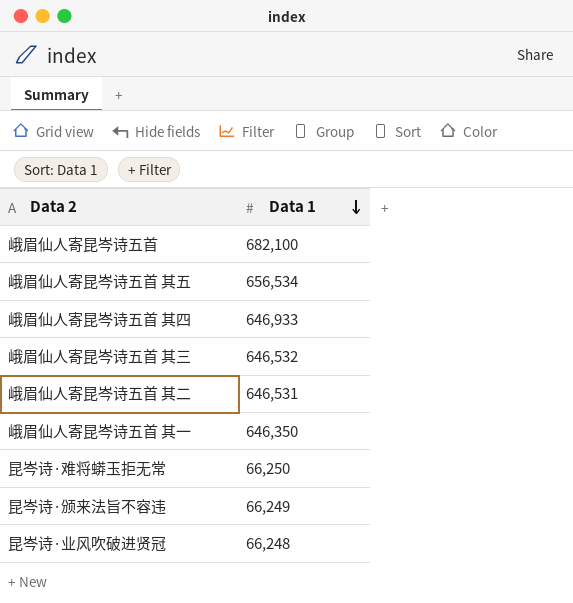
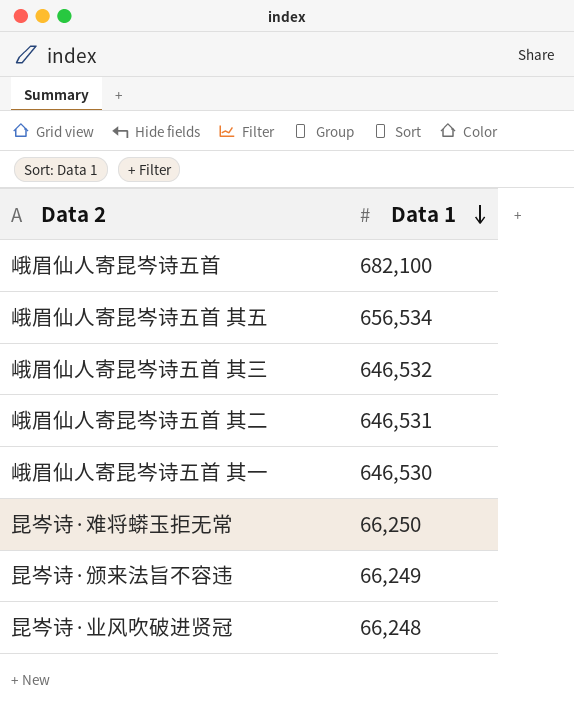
row 峨眉仙人寄昆岑诗五首 其四: 646,933 -> none
峨眉仙人寄昆岑诗五首 其一 | Data 1: 646,350 -> 646,530

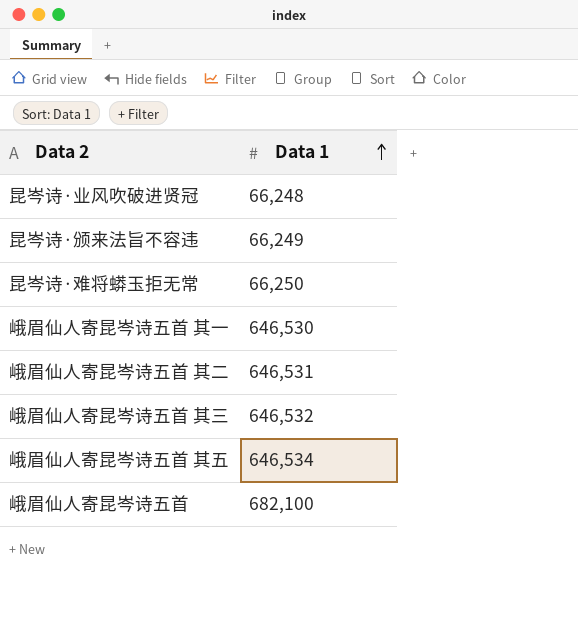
row order: Data 1 descending -> Data 1 ascending
峨眉仙人寄昆岑诗五首 其五 | Data 1: 656,534 -> 646,534

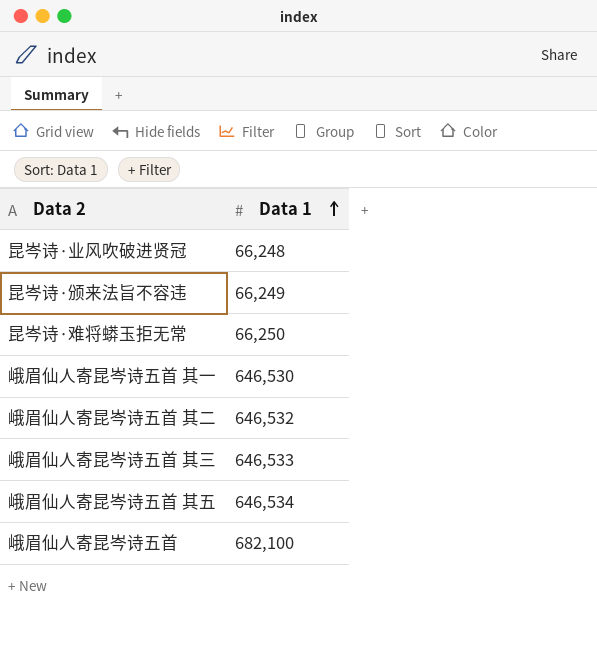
峨眉仙人寄昆岑诗五首 其二 | Data 1: 646,531 -> 646,532
峨眉仙人寄昆岑诗五首 其三 | Data 1: 646,532 -> 646,533

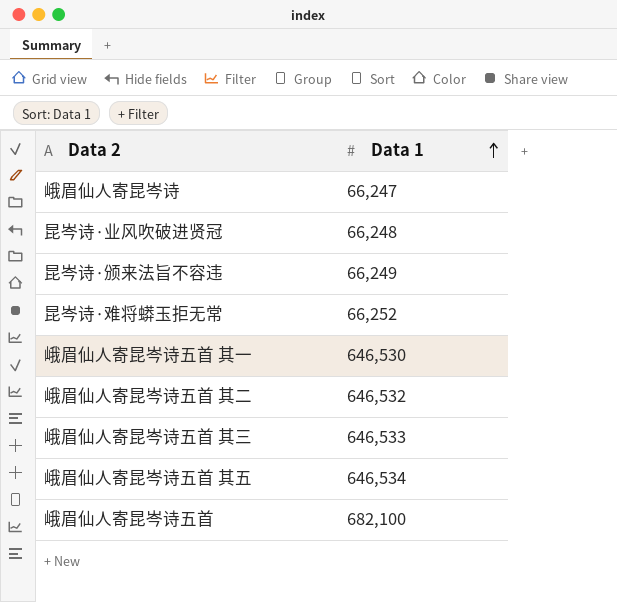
row 峨眉仙人寄昆岑诗: none -> 66,247
昆岑诗·难将蟒玉拒无常 | Data 1: 66,250 -> 66,252

